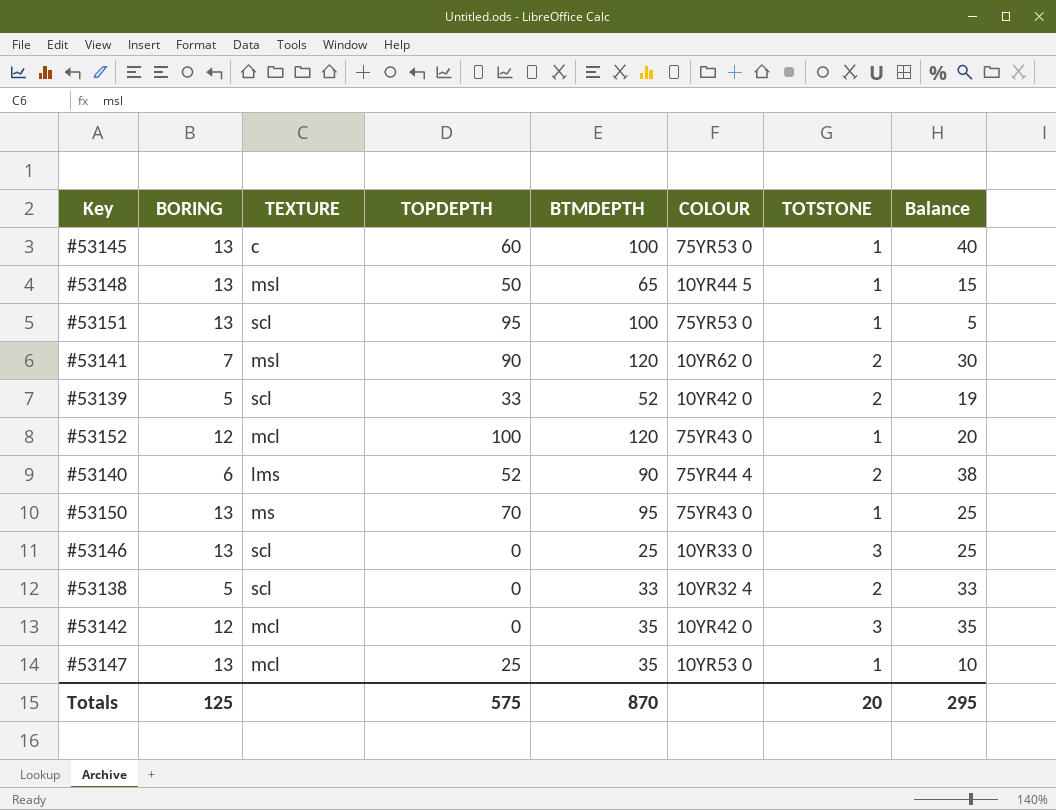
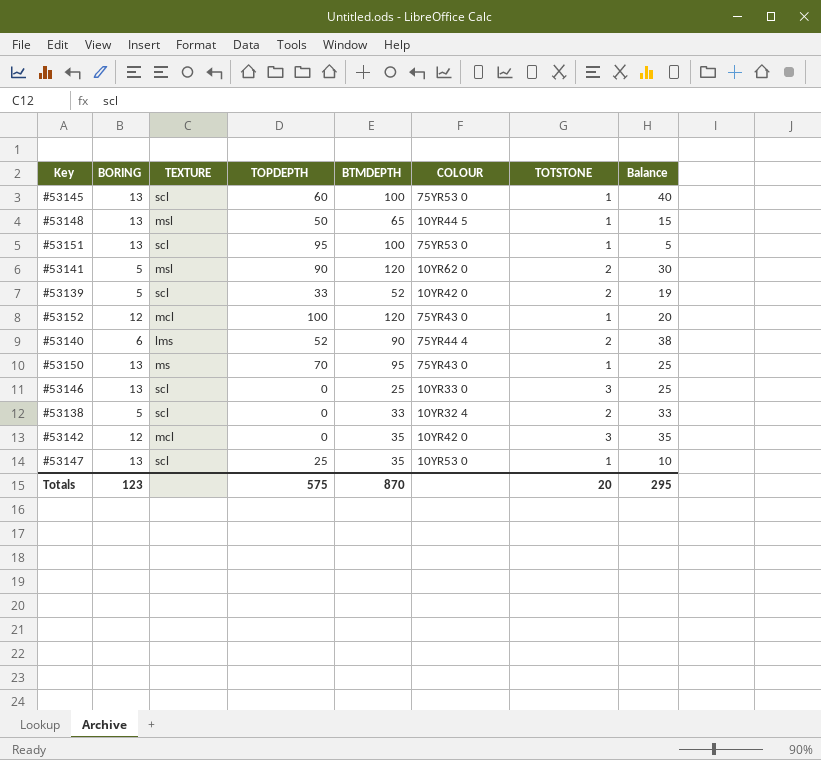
#53145 | TEXTURE: c -> scl
#53141 | BORING: 7 -> 5
#53147 | TEXTURE: mcl -> scl
Totals | BORING: 125 -> 123

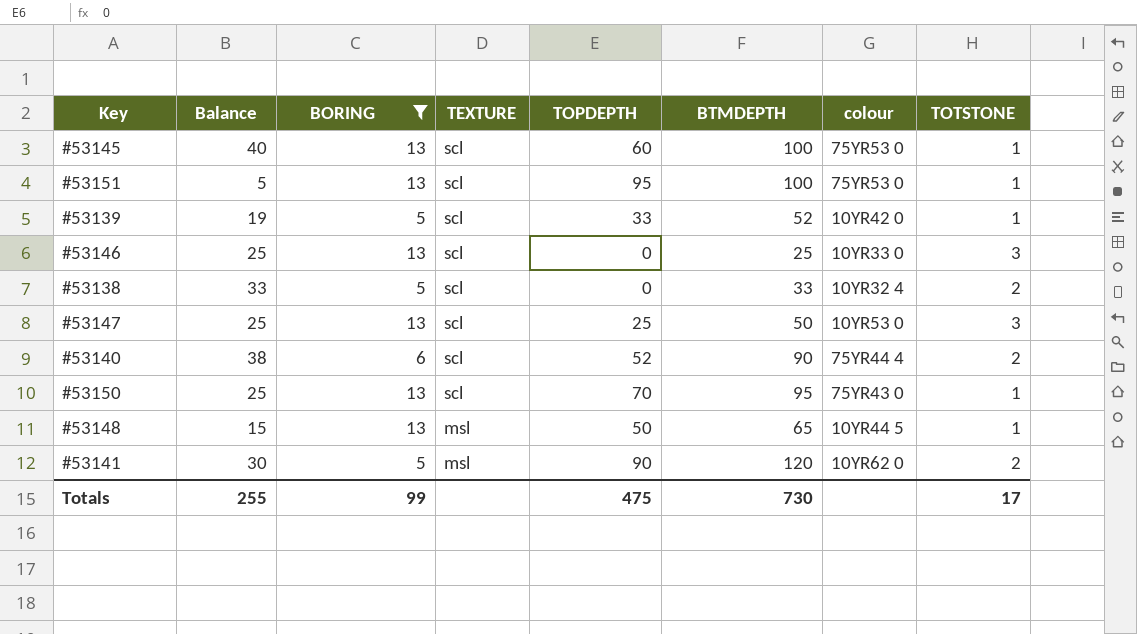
filter: none -> BORING != 12
row order: none -> TEXTURE descending
column Balance | position: 8 -> 2
column name: COLOUR -> colour
#53139 | TOTSTONE: 2 -> 1
#53147 | Balance: 10 -> 25
#53147 | BTMDEPTH: 35 -> 50
#53147 | TOTSTONE: 1 -> 3
#53140 | TEXTURE: lms -> scl
#53150 | TEXTURE: ms -> scl
Totals | Balance: 295 -> 255
Totals | BORING: 123 -> 99
Totals | TOPDEPTH: 575 -> 475
Totals | BTMDEPTH: 870 -> 730
Totals | TOTSTONE: 20 -> 17

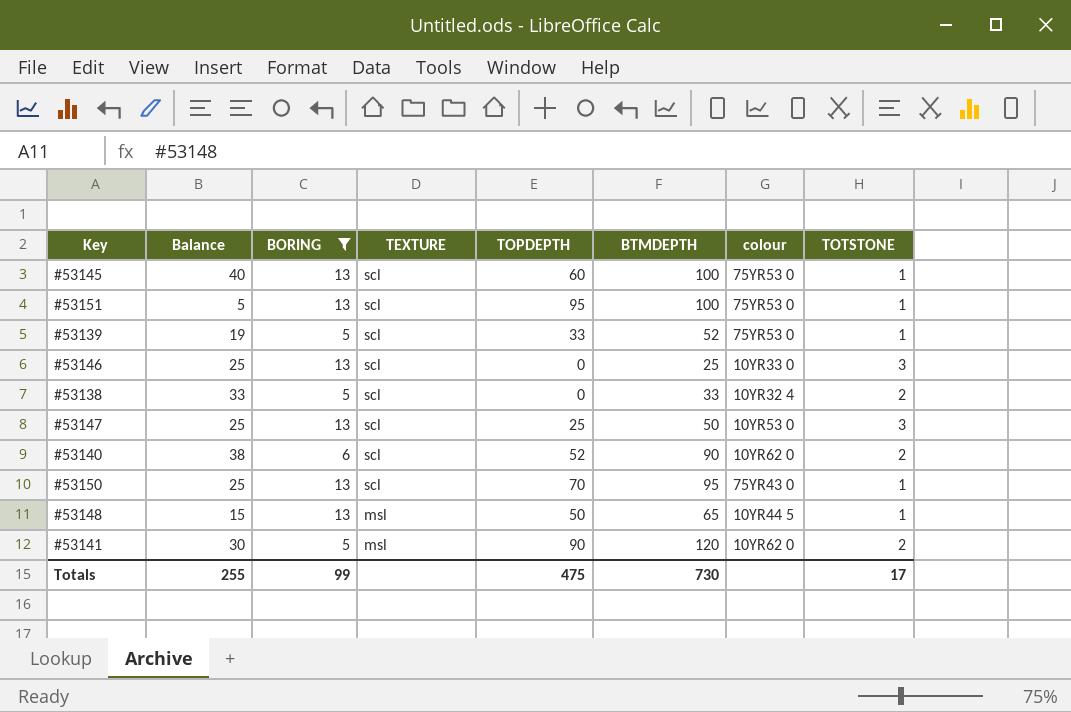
#53139 | colour: 10YR42 0 -> 75YR53 0
#53140 | colour: 75YR44 4 -> 10YR62 0

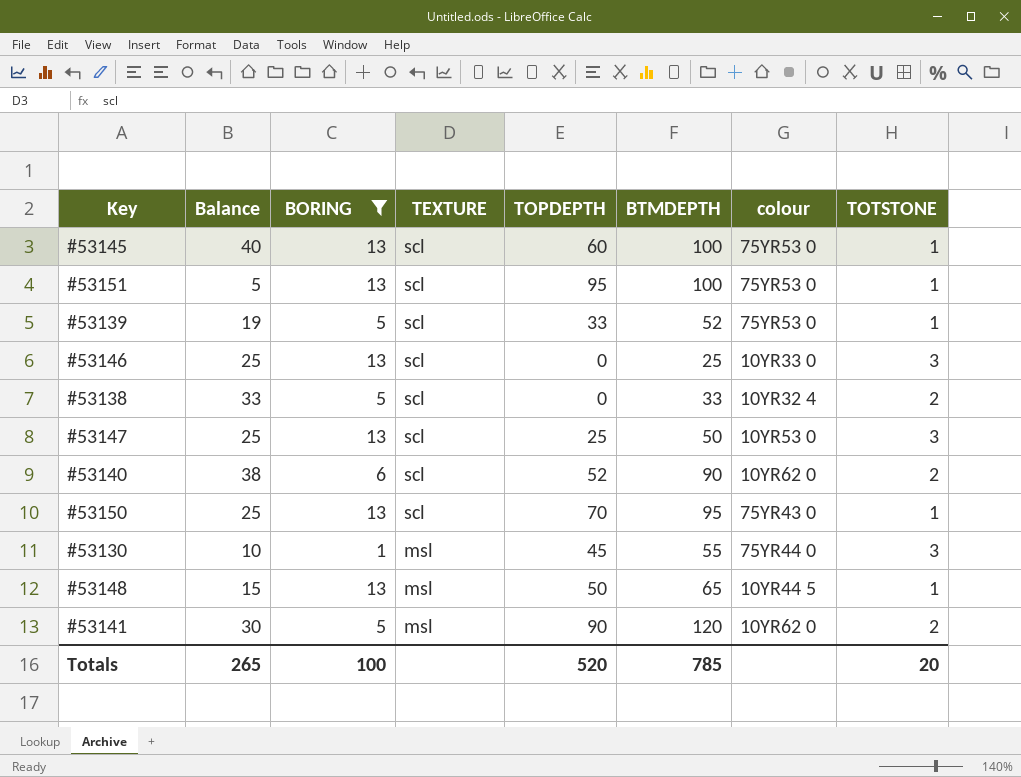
row #53130: none -> 10 | 1 | msl | 45 | 55 | 75YR44 0 | 3
Totals | Balance: 255 -> 265
Totals | BORING: 99 -> 100
Totals | TOPDEPTH: 475 -> 520
Totals | BTMDEPTH: 730 -> 785
Totals | TOTSTONE: 17 -> 20

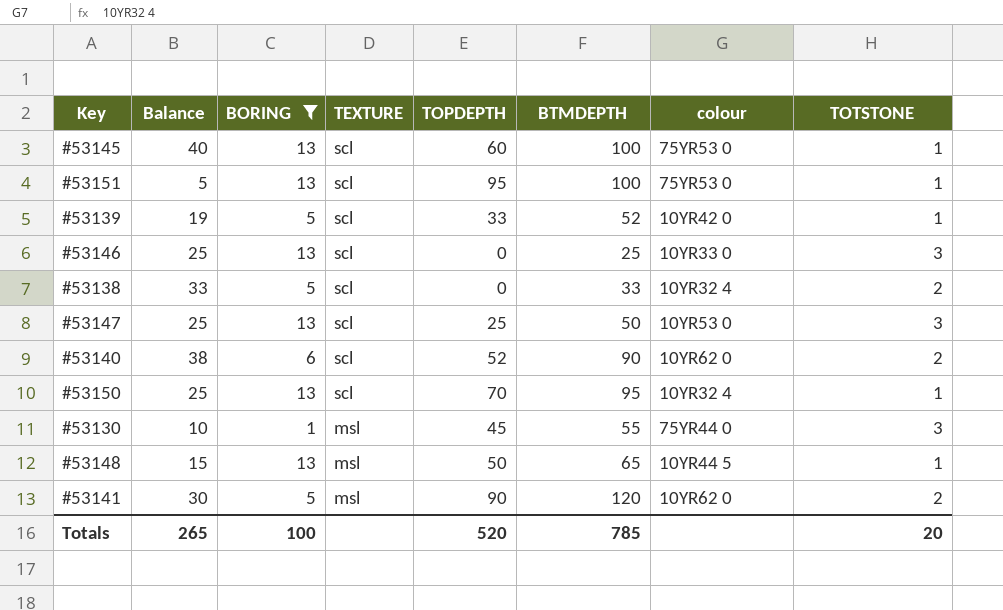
#53139 | colour: 75YR53 0 -> 10YR42 0
#53150 | colour: 75YR43 0 -> 10YR32 4

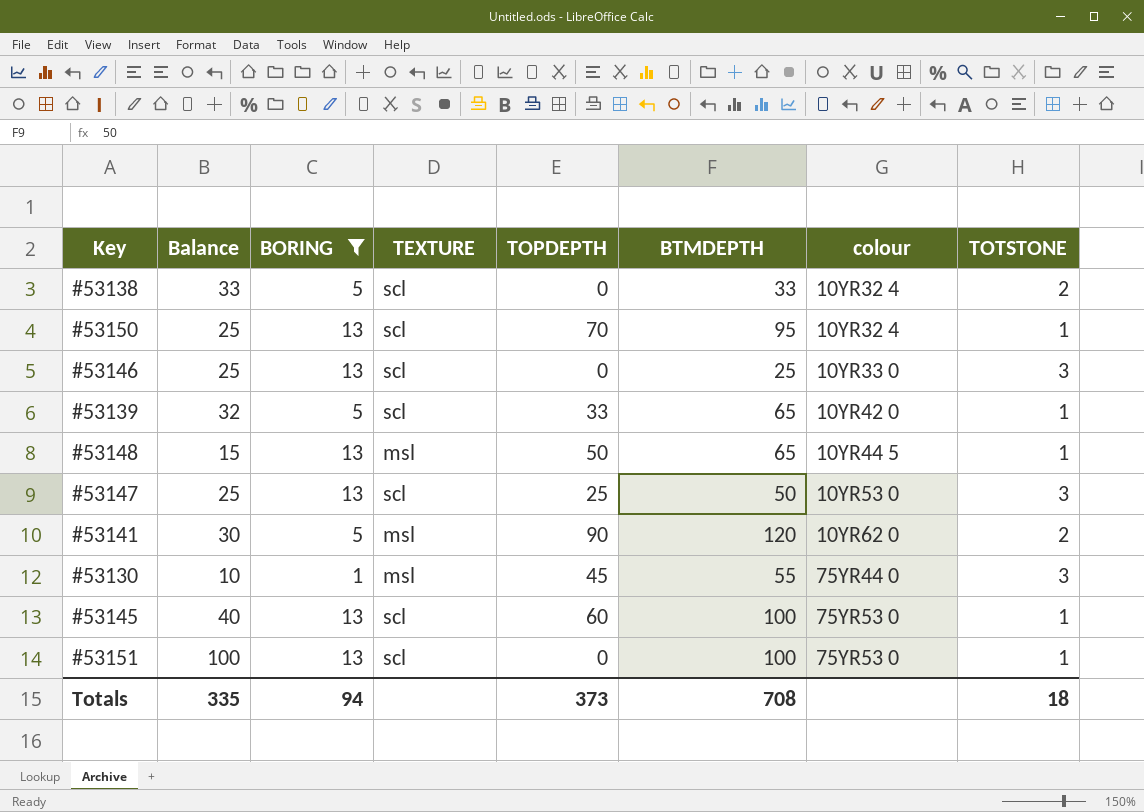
row order: TEXTURE descending -> colour ascending
row #53140: 38 | 6 | scl | 52 | 90 | 10YR62 0 | 2 -> none
#53139 | Balance: 19 -> 32
#53139 | BTMDEPTH: 52 -> 65
#53151 | Balance: 5 -> 100
#53151 | TOPDEPTH: 95 -> 0
Totals | Balance: 265 -> 335
Totals | BORING: 100 -> 94
Totals | TOPDEPTH: 520 -> 373
Totals | BTMDEPTH: 785 -> 708
Totals | TOTSTONE: 20 -> 18

